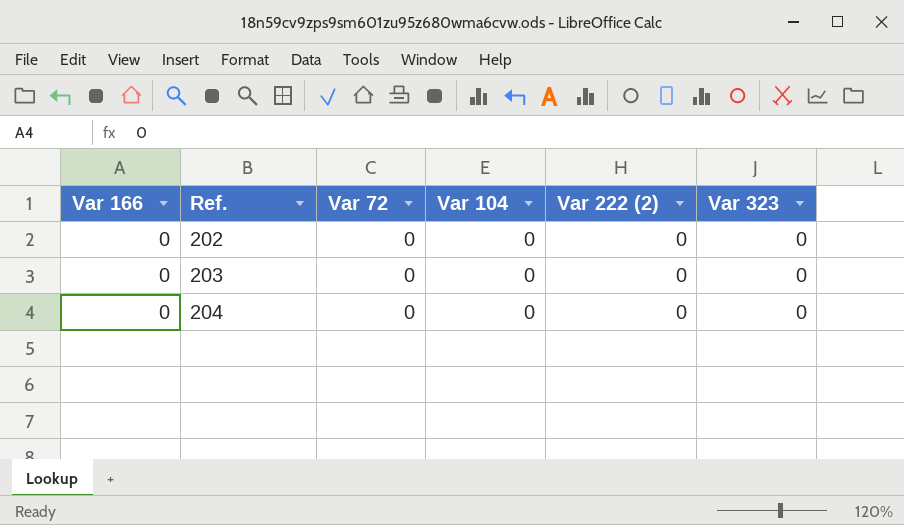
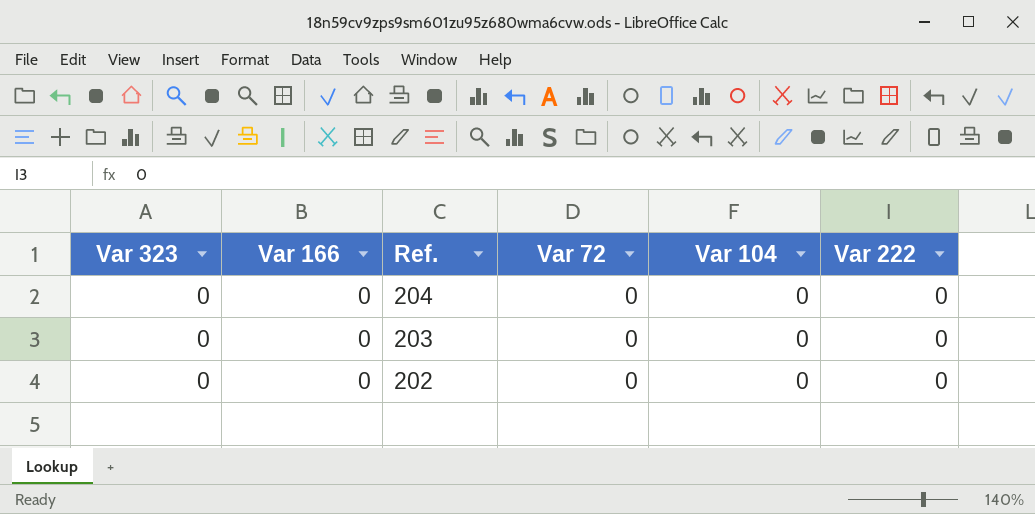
row order: Ref. ascending -> Ref. descending
column Var 323 | position: 6 -> 1
column name: Var 222 (2) -> Var 222

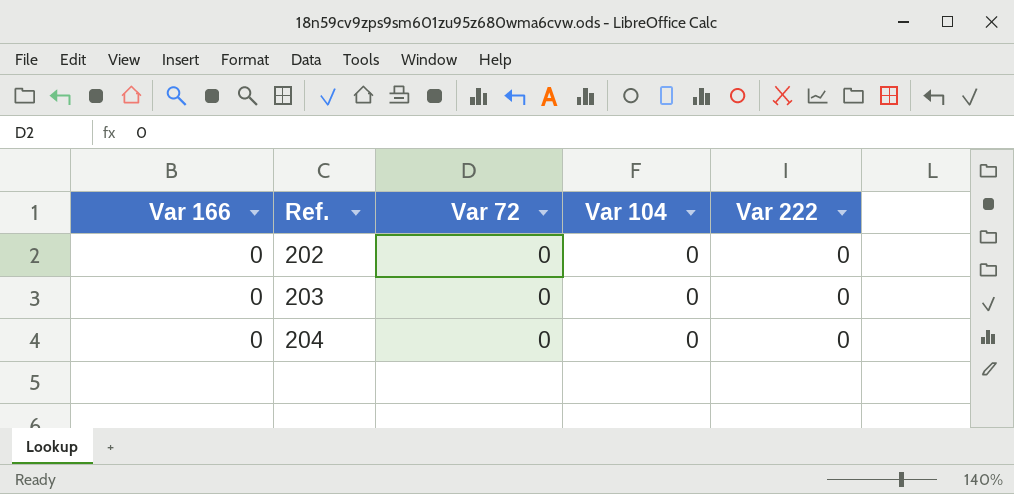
row order: Ref. descending -> Ref. ascending
column Var 323 | position: 1 -> none

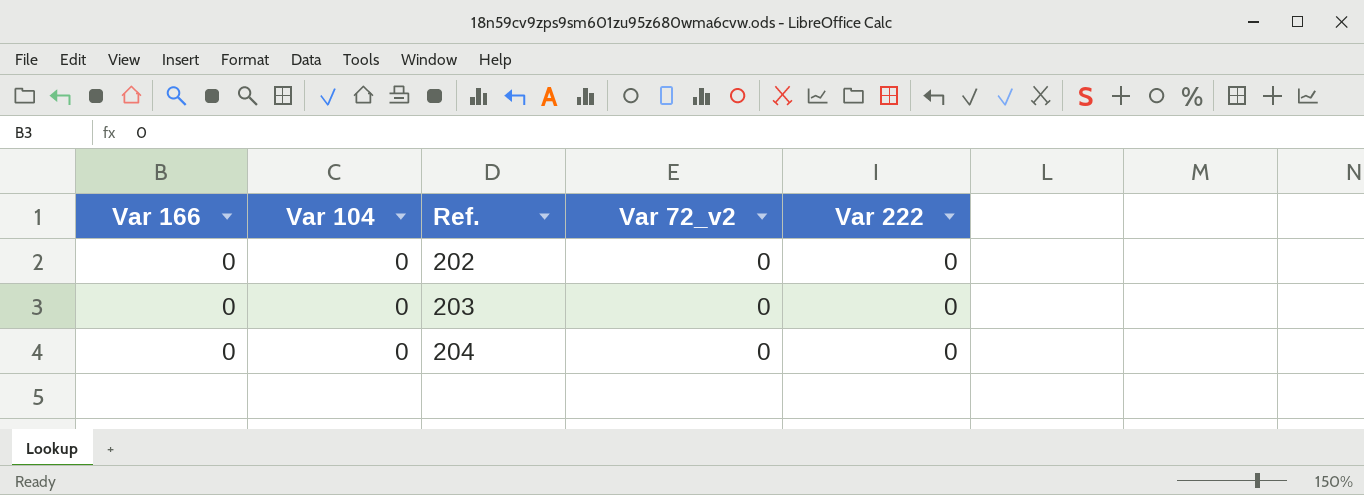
column Var 104 | position: 4 -> 2
column name: Var 72 -> Var 72_v2

